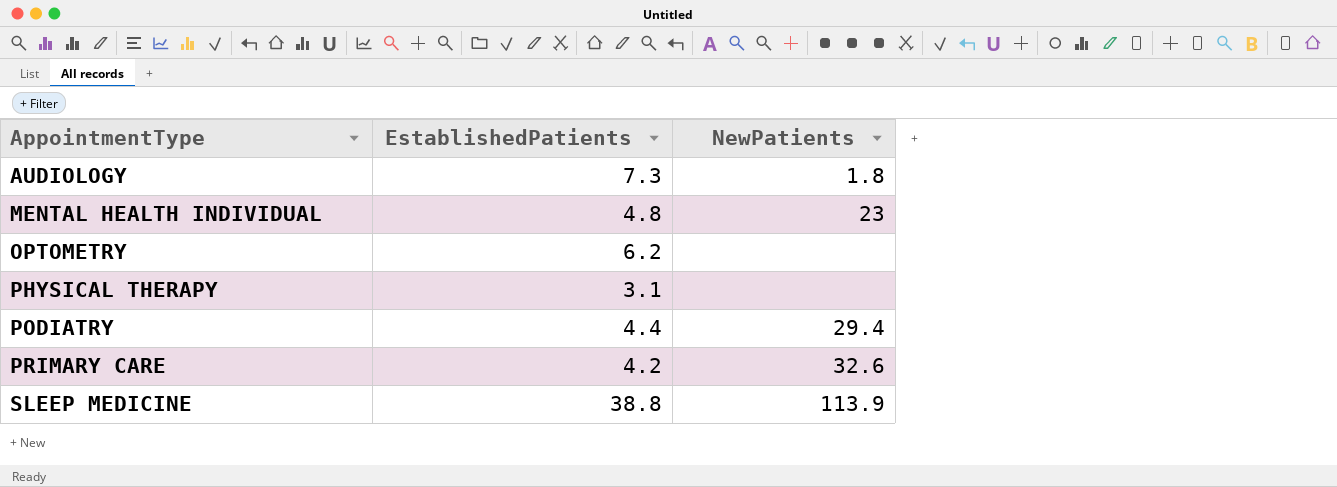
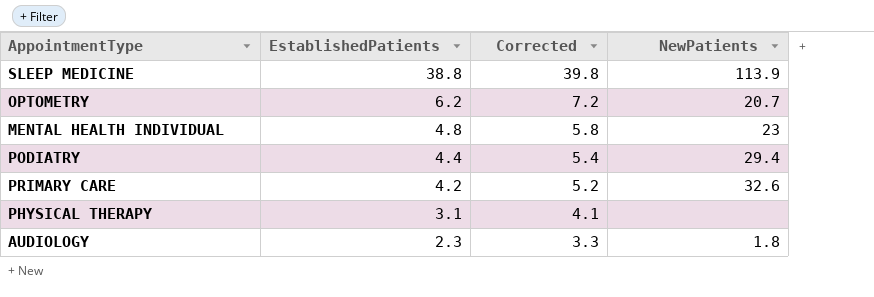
row order: AppointmentType ascending -> EstablishedPatients descending
column Corrected | formula: none -> [EstablishedPatients] + 1
OPTOMETRY | NewPatients: none -> 20.7
AUDIOLOGY | EstablishedPatients: 7.3 -> 2.3

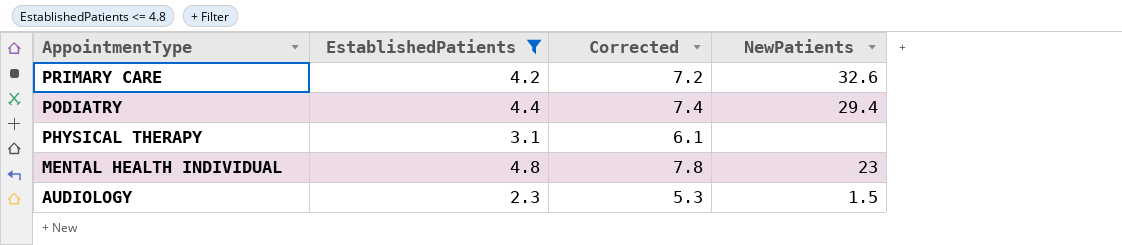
filter: none -> EstablishedPatients <= 4.8
row order: EstablishedPatients descending -> AppointmentType descending
column Corrected | formula: [EstablishedPatients] + 1 -> [EstablishedPatients] + 3
AUDIOLOGY | NewPatients: 1.8 -> 1.5

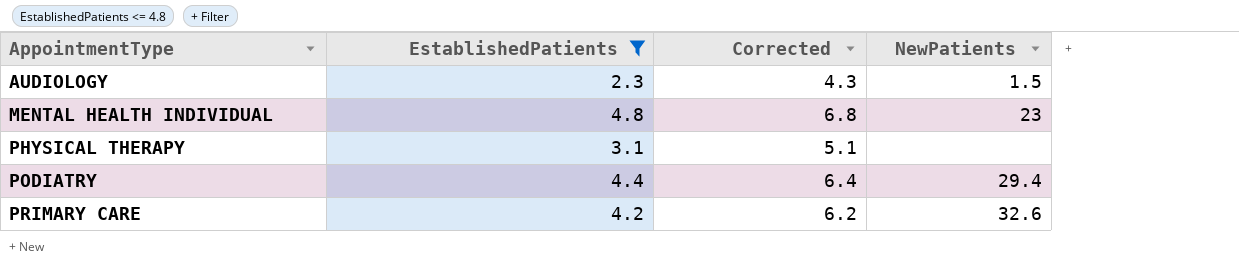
row order: AppointmentType descending -> AppointmentType ascending
column Corrected | formula: [EstablishedPatients] + 3 -> [EstablishedPatients] + 2

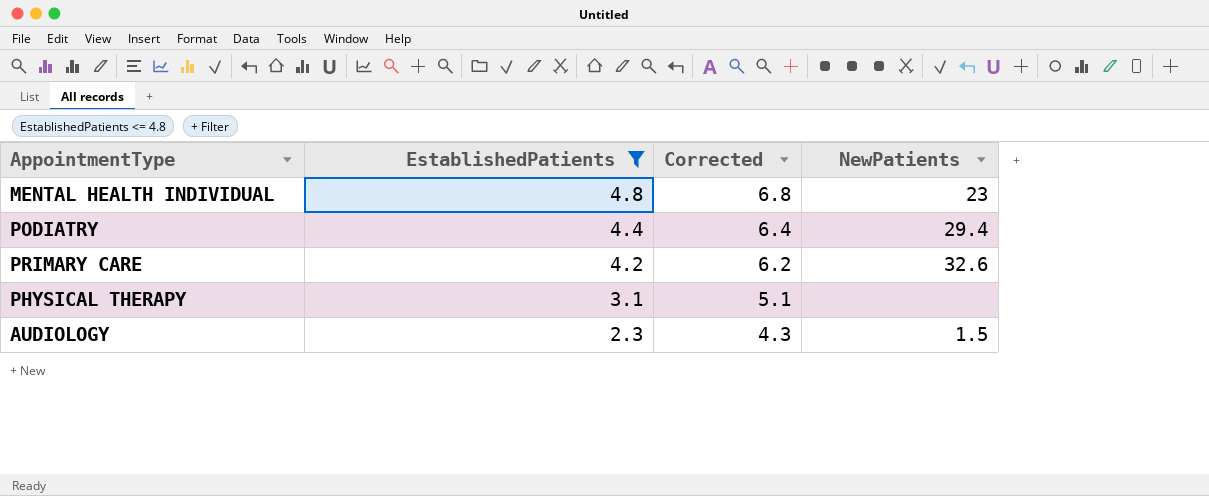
row order: AppointmentType ascending -> EstablishedPatients descending

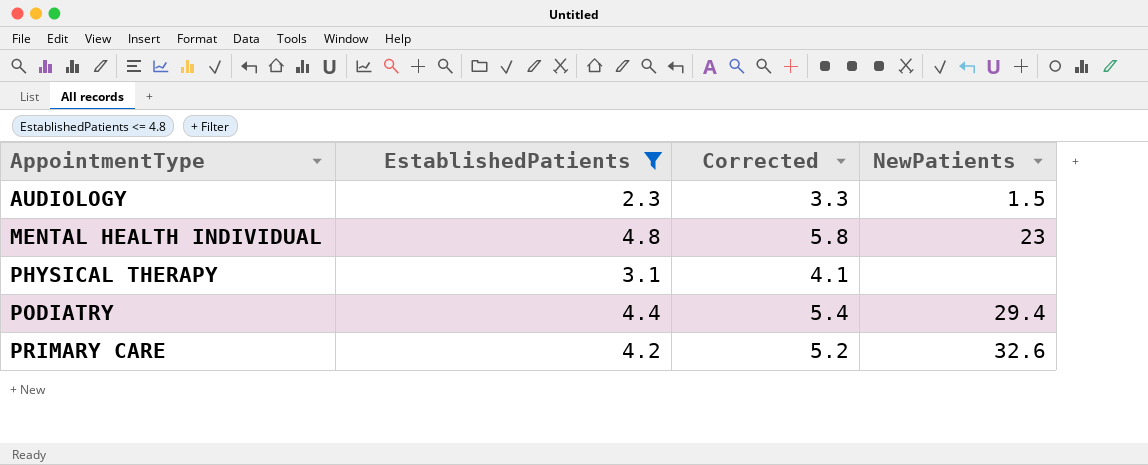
row order: EstablishedPatients descending -> AppointmentType ascending
column Corrected | formula: [EstablishedPatients] + 2 -> [EstablishedPatients] + 1

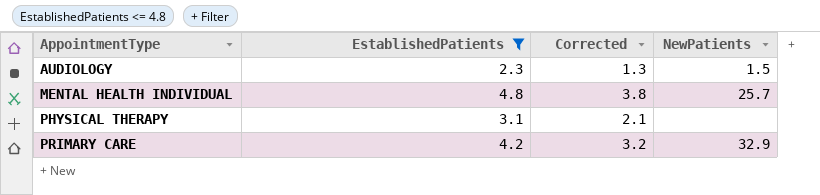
column Corrected | formula: [EstablishedPatients] + 1 -> [EstablishedPatients] - 1
row PODIATRY: 4.4 | 5.4 | 29.4 -> none
MENTAL HEALTH INDIVIDUAL | NewPatients: 23 -> 25.7
PRIMARY CARE | NewPatients: 32.6 -> 32.9

